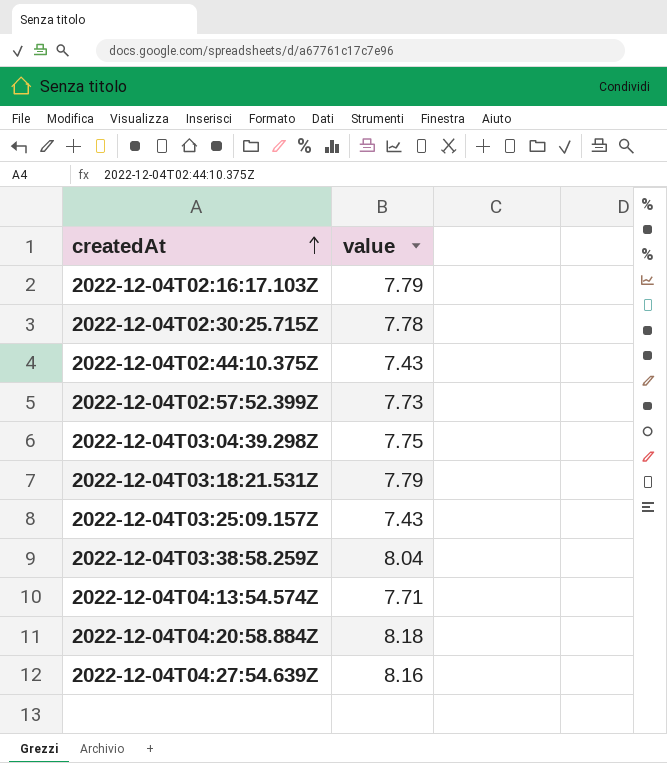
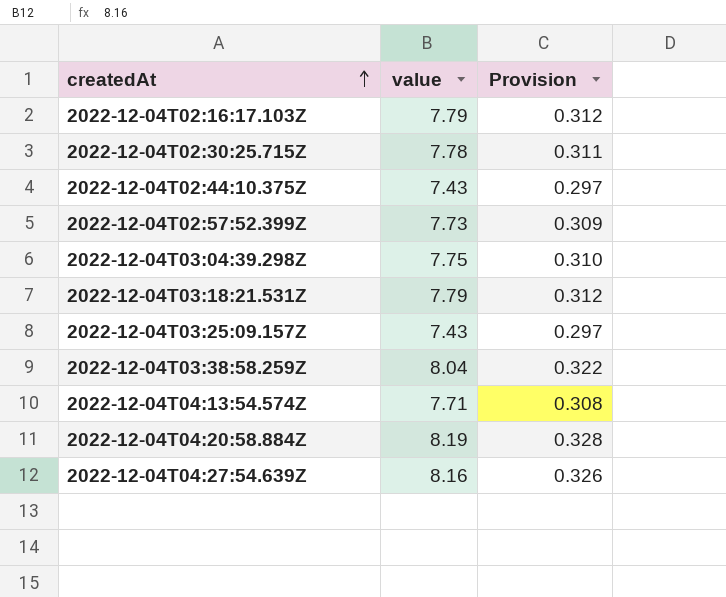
column Provision | formula: none -> [value] * 0.04
2022-12-04T04:20:58.884Z | value: 8.18 -> 8.19

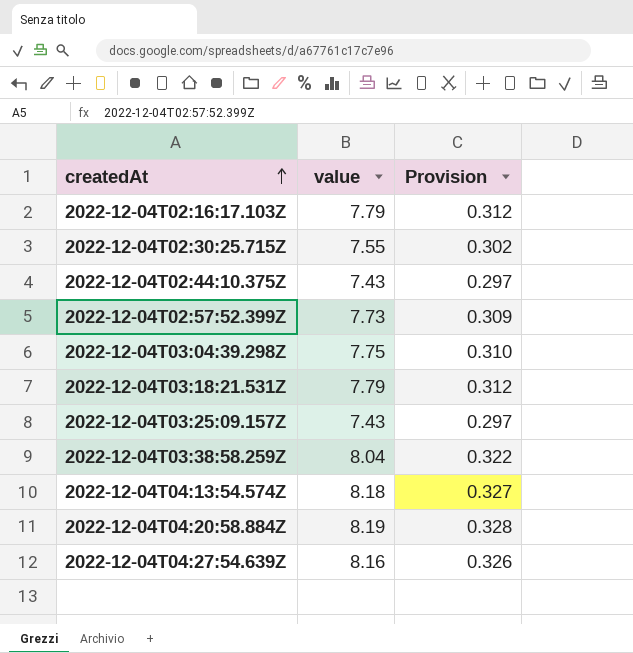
2022-12-04T02:30:25.715Z | value: 7.78 -> 7.55
2022-12-04T02:30:25.715Z | Provision: 0.311 -> 0.302
2022-12-04T04:13:54.574Z | value: 7.71 -> 8.18
2022-12-04T04:13:54.574Z | Provision: 0.308 -> 0.327

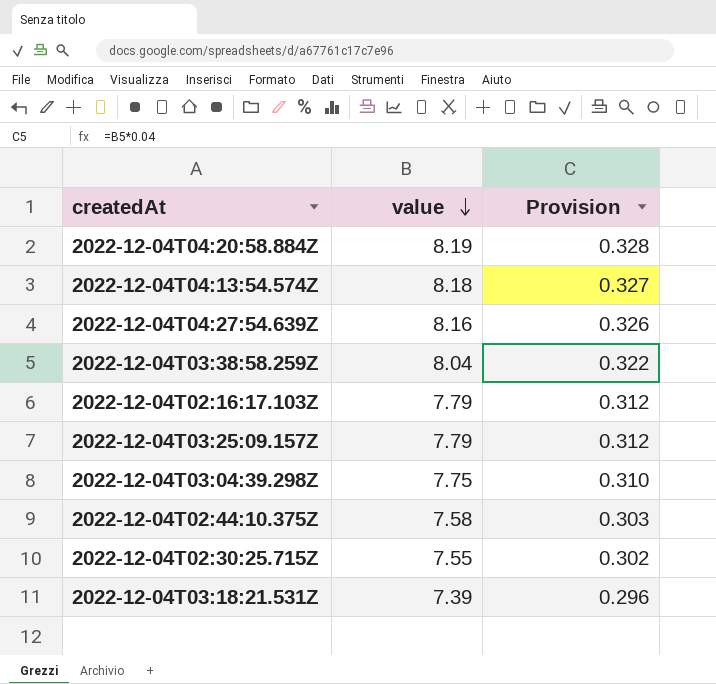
row order: createdAt ascending -> value descending
row 2022-12-04T02:57:52.399Z: 7.73 | 0.309 -> none
2022-12-04T03:25:09.157Z | value: 7.43 -> 7.79
2022-12-04T03:25:09.157Z | Provision: 0.297 -> 0.312
2022-12-04T02:44:10.375Z | value: 7.43 -> 7.58
2022-12-04T02:44:10.375Z | Provision: 0.297 -> 0.303
2022-12-04T03:18:21.531Z | value: 7.79 -> 7.39
2022-12-04T03:18:21.531Z | Provision: 0.312 -> 0.296

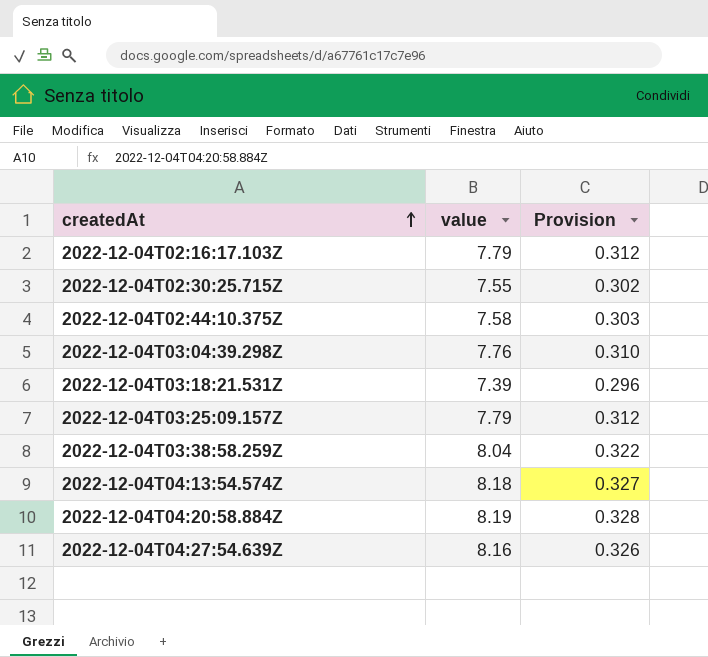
row order: value descending -> createdAt ascending
2022-12-04T03:04:39.298Z | value: 7.75 -> 7.76

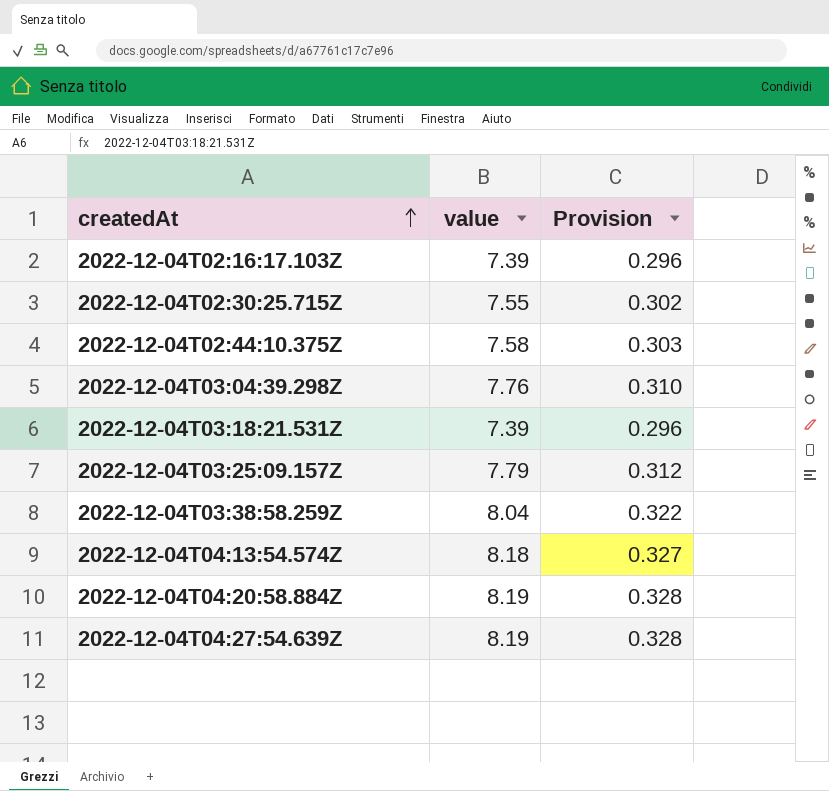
2022-12-04T02:16:17.103Z | value: 7.79 -> 7.39
2022-12-04T02:16:17.103Z | Provision: 0.312 -> 0.296
2022-12-04T04:27:54.639Z | value: 8.16 -> 8.19
2022-12-04T04:27:54.639Z | Provision: 0.326 -> 0.328

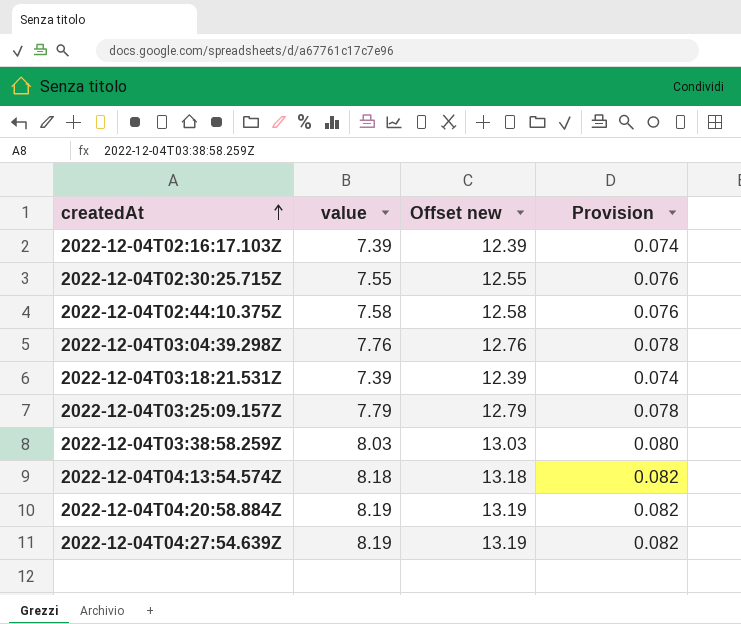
column Offset new | formula: none -> [value] + 5
column Provision | formula: [value] * 0.04 -> [value] * 0.01
2022-12-04T03:38:58.259Z | value: 8.04 -> 8.03

